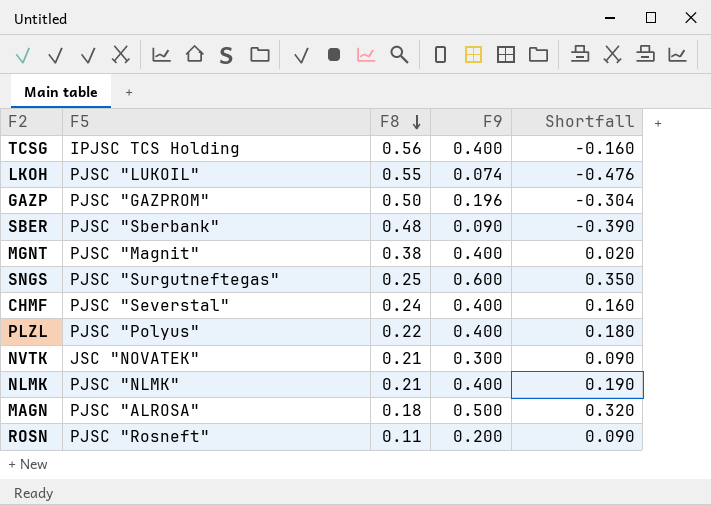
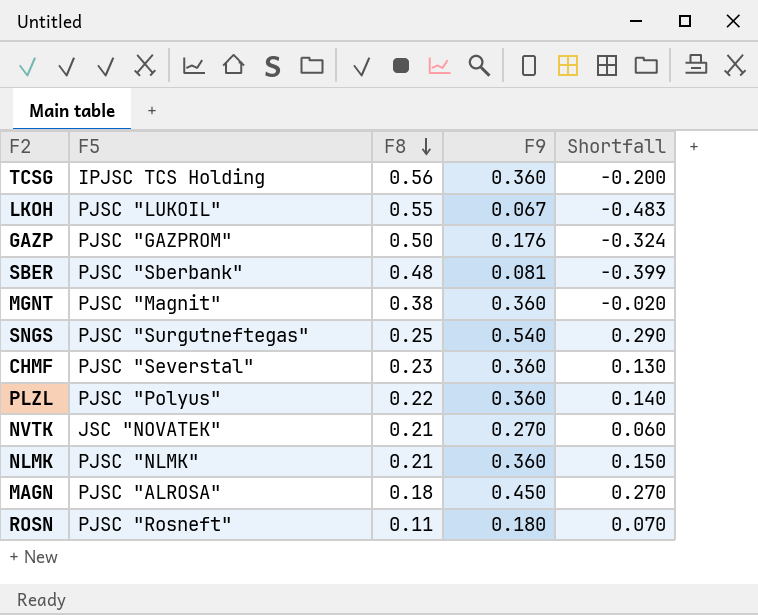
TCSG | F9: 0.400 -> 0.360
TCSG | Shortfall: -0.160 -> -0.200
LKOH | F9: 0.074 -> 0.067
LKOH | Shortfall: -0.476 -> -0.483
GAZP | F9: 0.196 -> 0.176
GAZP | Shortfall: -0.304 -> -0.324
SBER | F9: 0.090 -> 0.081
SBER | Shortfall: -0.390 -> -0.399
MGNT | F9: 0.400 -> 0.360
MGNT | Shortfall: 0.020 -> -0.020
SNGS | F9: 0.600 -> 0.540
SNGS | Shortfall: 0.350 -> 0.290
CHMF | F8: 0.24 -> 0.23
CHMF | F9: 0.400 -> 0.360
CHMF | Shortfall: 0.160 -> 0.130
PLZL | F9: 0.400 -> 0.360
PLZL | Shortfall: 0.180 -> 0.140
NVTK | F9: 0.300 -> 0.270
NVTK | Shortfall: 0.090 -> 0.060
NLMK | F9: 0.400 -> 0.360
NLMK | Shortfall: 0.190 -> 0.150
MAGN | F9: 0.500 -> 0.450
MAGN | Shortfall: 0.320 -> 0.270
ROSN | F9: 0.200 -> 0.180
ROSN | Shortfall: 0.090 -> 0.070

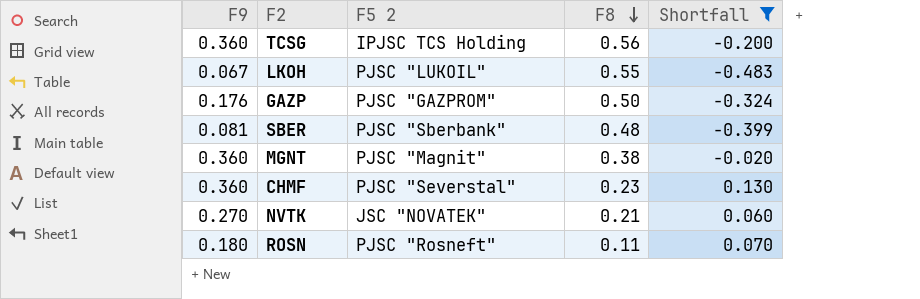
filter: none -> Shortfall <= 0.130
column F9 | position: 4 -> 1
column name: F5 -> F5 2

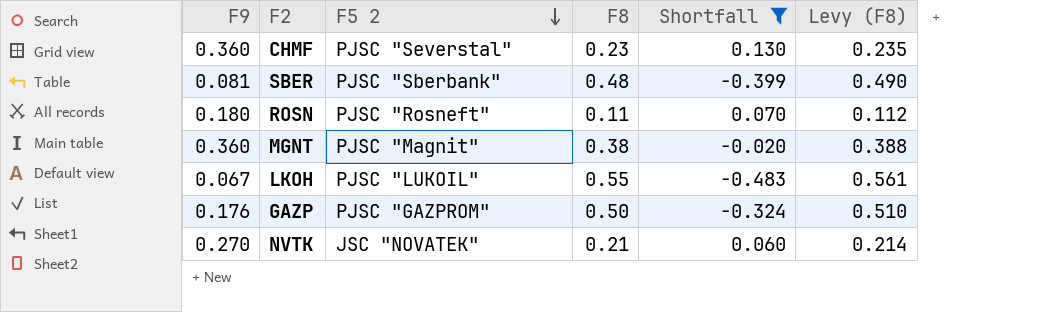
row order: F8 descending -> F5 2 descending
column Levy (F8) | formula: none -> [F8] * 1.02
row TCSG: 0.360 | IPJSC TCS Holding | 0.56 | -0.200 -> none

